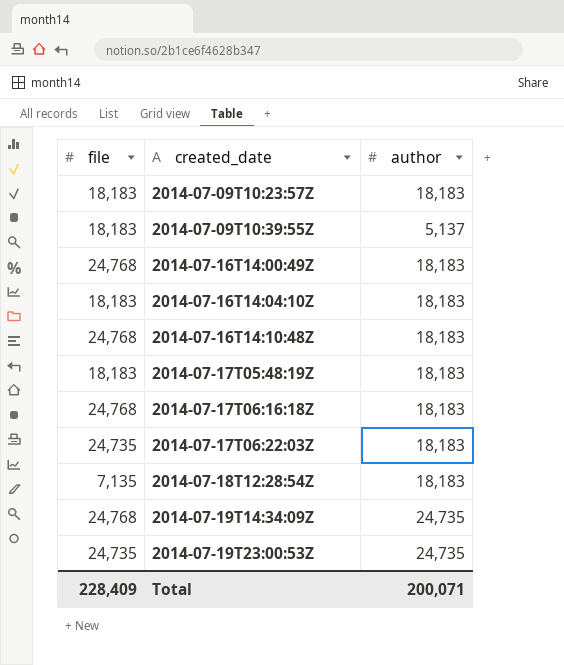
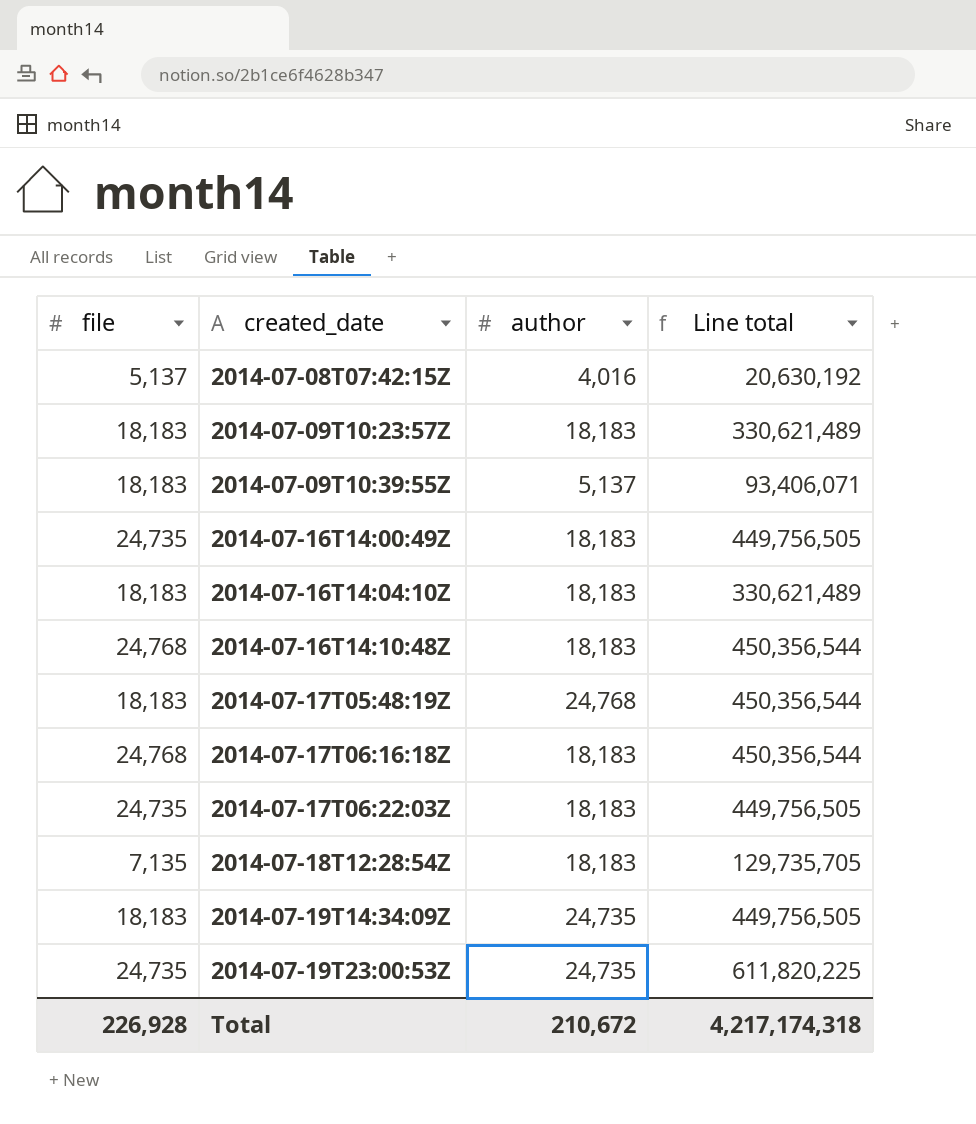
column Line total | formula: none -> [file] * [author]
row 2014-07-08T07:42:15Z: none -> 5,137 | 4,016 | 20,630,192
2014-07-16T14:00:49Z | file: 24,768 -> 24,735
2014-07-17T05:48:19Z | author: 18,183 -> 24,768
2014-07-19T14:34:09Z | file: 24,768 -> 18,183
Total | file: 228,409 -> 226,928
Total | author: 200,071 -> 210,672

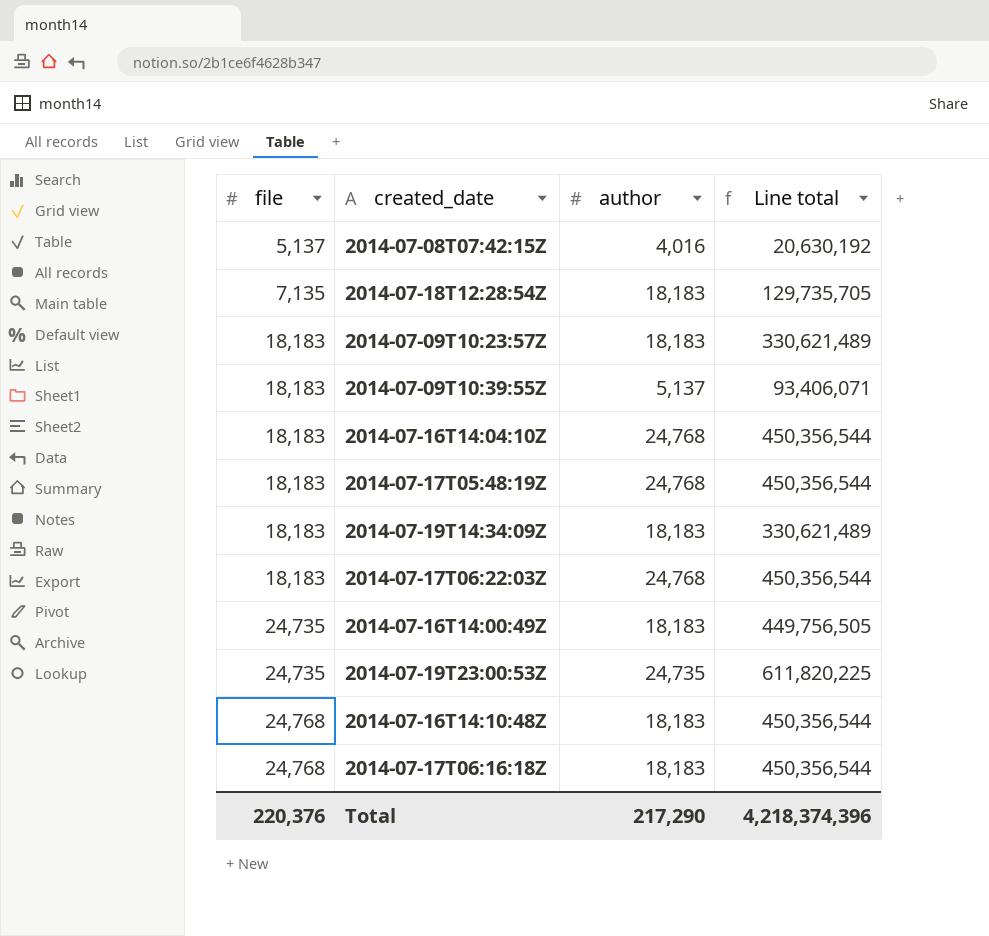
row order: created_date ascending -> file ascending
2014-07-16T14:04:10Z | author: 18,183 -> 24,768
2014-07-16T14:04:10Z | Line total: 330,621,489 -> 450,356,544
2014-07-19T14:34:09Z | author: 24,735 -> 18,183
2014-07-19T14:34:09Z | Line total: 449,756,505 -> 330,621,489
2014-07-17T06:22:03Z | file: 24,735 -> 18,183
2014-07-17T06:22:03Z | author: 18,183 -> 24,768
2014-07-17T06:22:03Z | Line total: 449,756,505 -> 450,356,544
Total | file: 226,928 -> 220,376
Total | author: 210,672 -> 217,290
Total | Line total: 4,217,174,318 -> 4,218,374,396

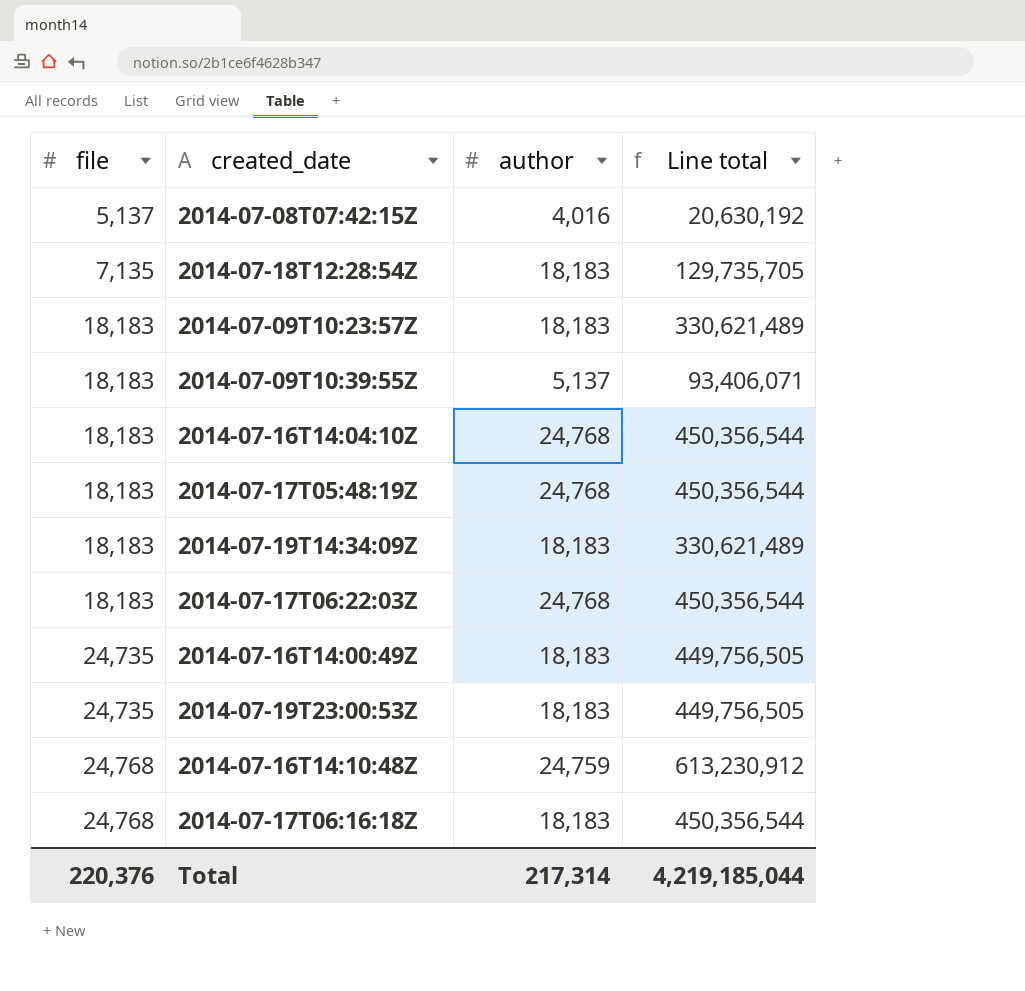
2014-07-19T23:00:53Z | author: 24,735 -> 18,183
2014-07-19T23:00:53Z | Line total: 611,820,225 -> 449,756,505
2014-07-16T14:10:48Z | author: 18,183 -> 24,759
2014-07-16T14:10:48Z | Line total: 450,356,544 -> 613,230,912
Total | author: 217,290 -> 217,314
Total | Line total: 4,218,374,396 -> 4,219,185,044

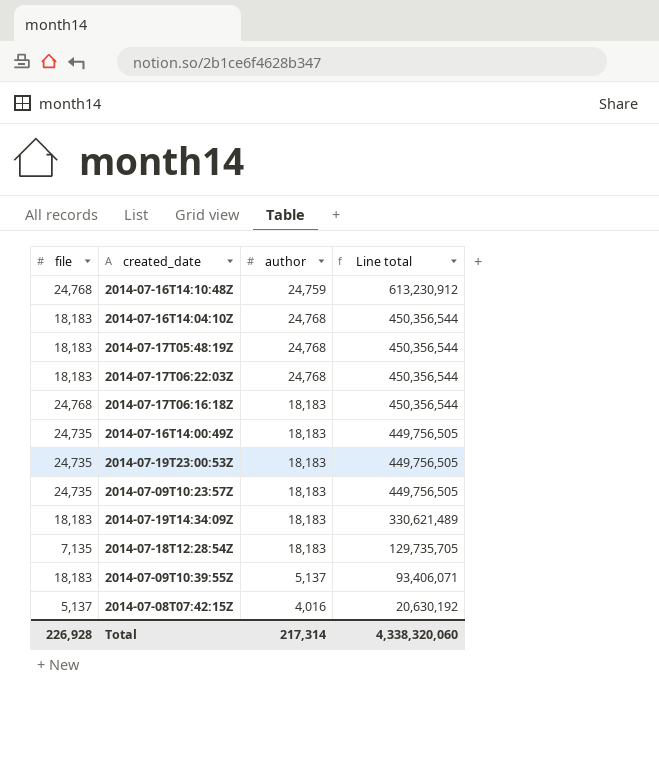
row order: file ascending -> Line total descending
2014-07-09T10:23:57Z | file: 18,183 -> 24,735
2014-07-09T10:23:57Z | Line total: 330,621,489 -> 449,756,505
Total | file: 220,376 -> 226,928
Total | Line total: 4,219,185,044 -> 4,338,320,060

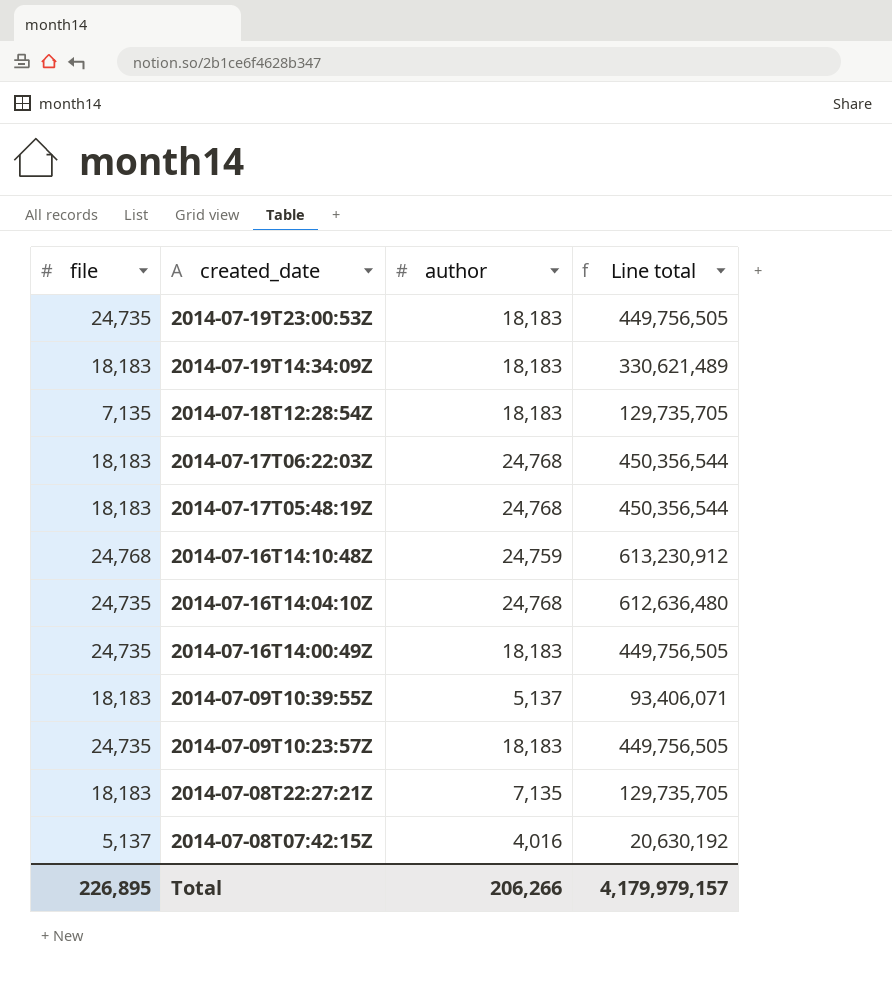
row order: Line total descending -> created_date descending
row 2014-07-17T06:16:18Z: 24,768 | 18,183 | 450,356,544 -> none
2014-07-16T14:04:10Z | file: 18,183 -> 24,735
2014-07-16T14:04:10Z | Line total: 450,356,544 -> 612,636,480
row 2014-07-08T22:27:21Z: none -> 18,183 | 7,135 | 129,735,705
Total | file: 226,928 -> 226,895
Total | author: 217,314 -> 206,266
Total | Line total: 4,338,320,060 -> 4,179,979,157

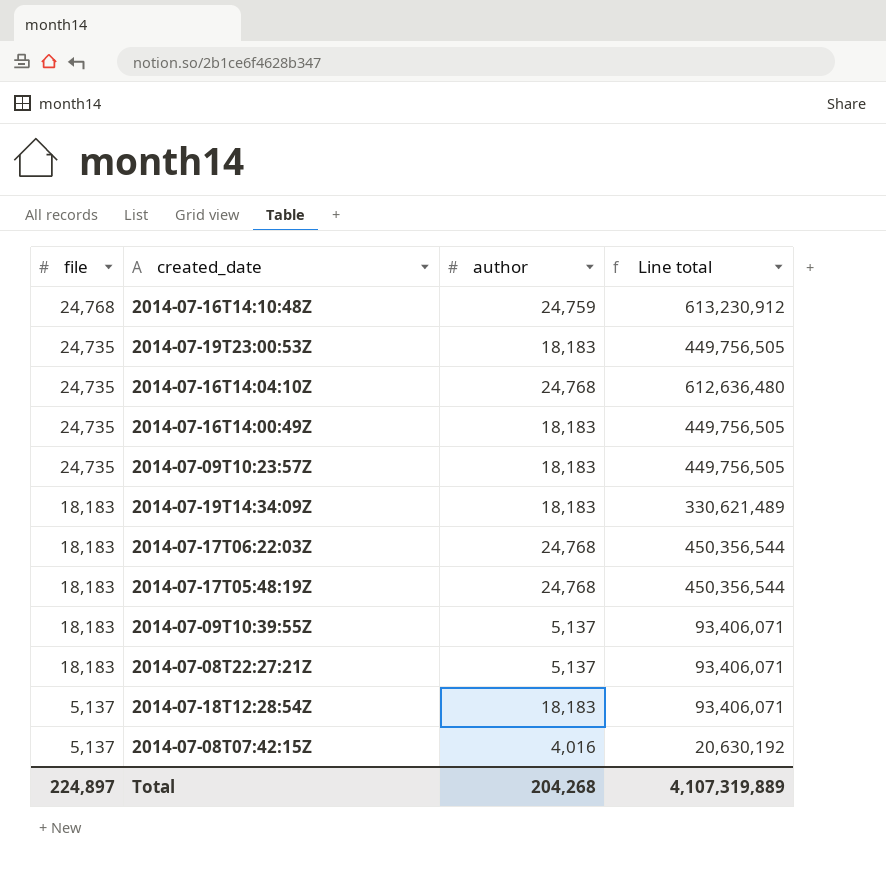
row order: created_date descending -> file descending
2014-07-08T22:27:21Z | author: 7,135 -> 5,137
2014-07-08T22:27:21Z | Line total: 129,735,705 -> 93,406,071
2014-07-18T12:28:54Z | file: 7,135 -> 5,137
2014-07-18T12:28:54Z | Line total: 129,735,705 -> 93,406,071
Total | file: 226,895 -> 224,897
Total | author: 206,266 -> 204,268
Total | Line total: 4,179,979,157 -> 4,107,319,889

